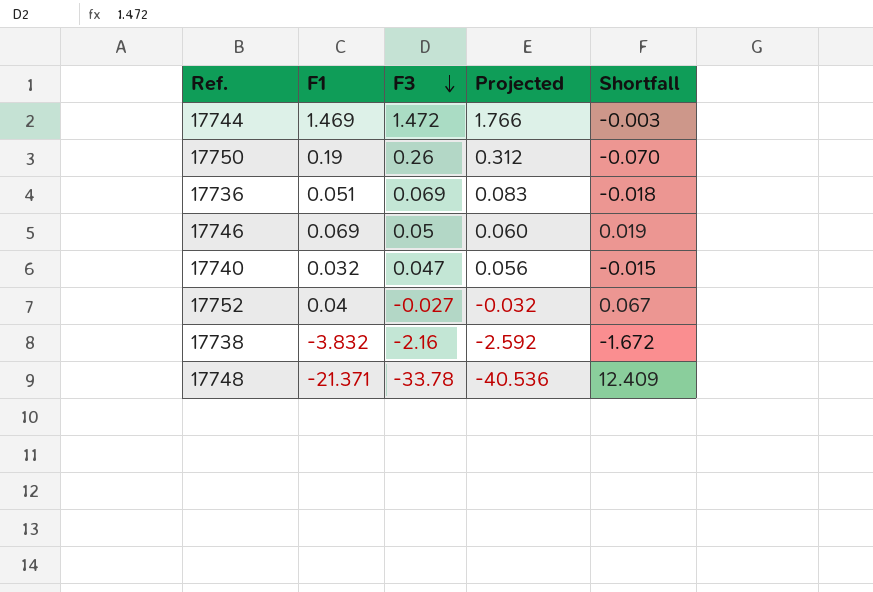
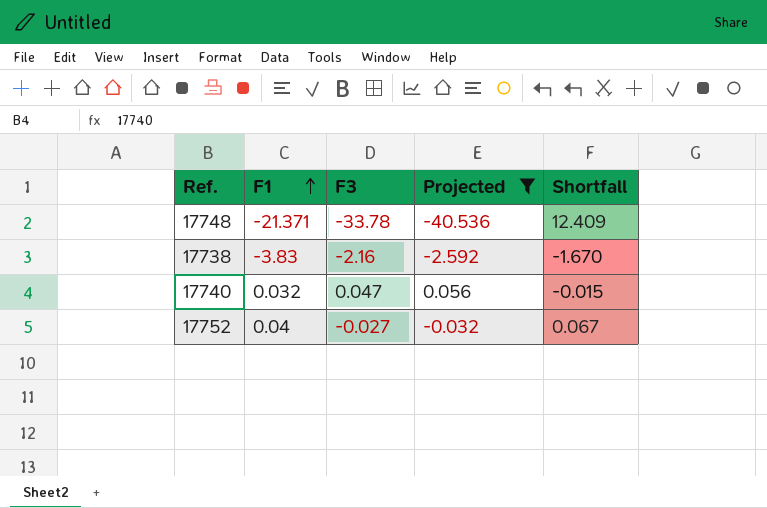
filter: none -> Projected <= 0.056
row order: F3 descending -> F1 ascending
17738 | F1: -3.832 -> -3.83
17738 | Shortfall: -1.672 -> -1.670

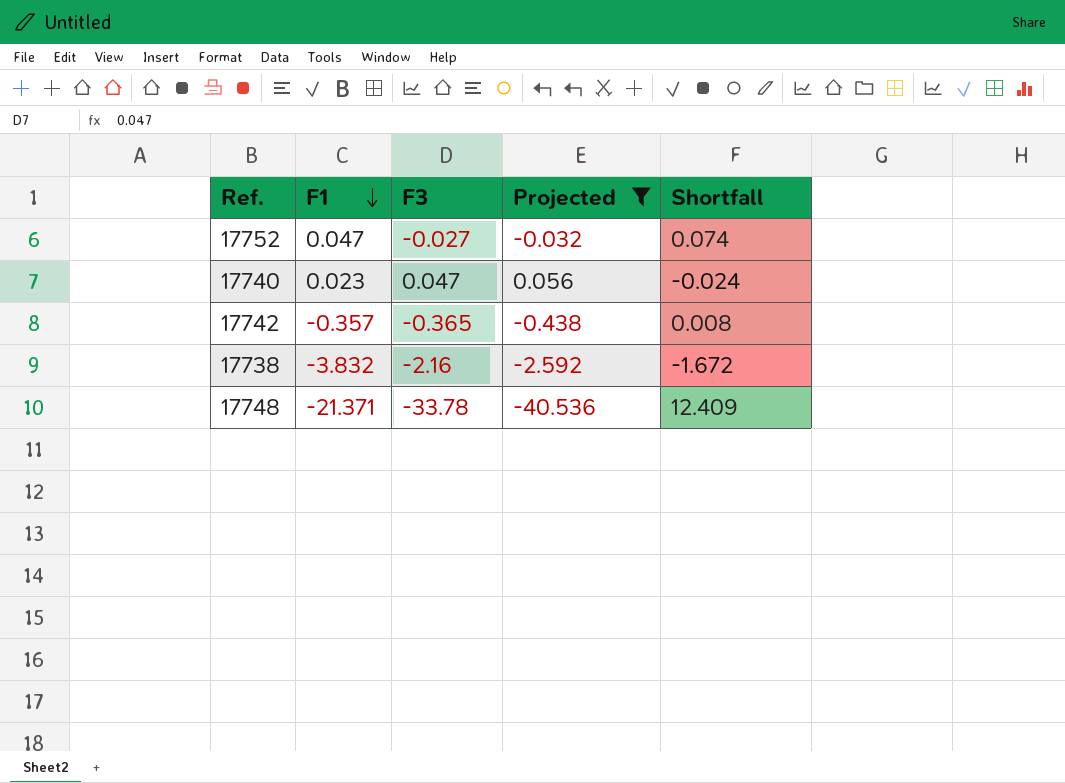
row order: F1 ascending -> F1 descending
17752 | F1: 0.04 -> 0.047
17752 | Shortfall: 0.067 -> 0.074
17740 | F1: 0.032 -> 0.023
17740 | Shortfall: -0.015 -> -0.024
row 17742: none -> -0.357 | -0.365 | -0.438 | 0.008
17738 | F1: -3.83 -> -3.832
17738 | Shortfall: -1.670 -> -1.672

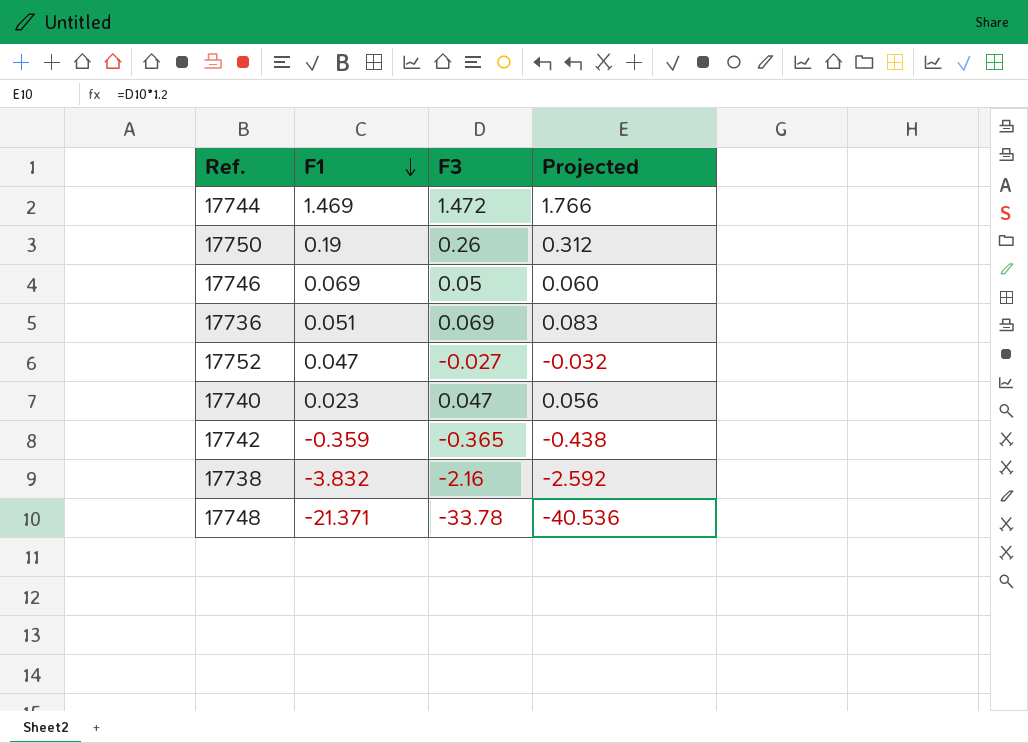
filter: Projected <= 0.056 -> none
column Shortfall | formula: [F1] - [F3] -> none
17742 | F1: -0.357 -> -0.359

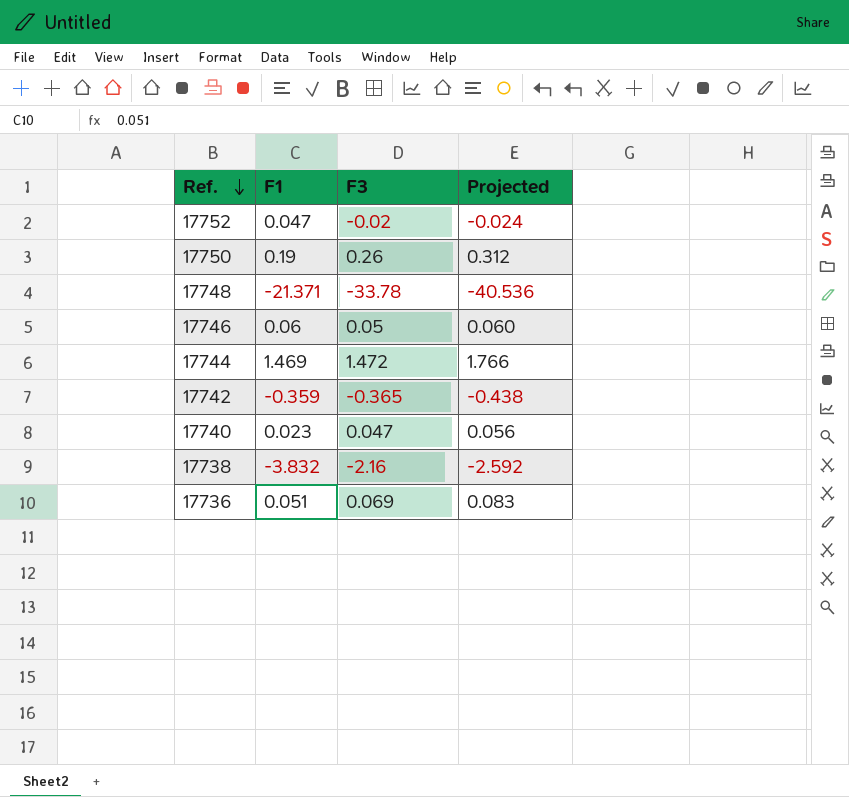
row order: F1 descending -> Ref. descending
17752 | F3: -0.027 -> -0.02
17752 | Projected: -0.032 -> -0.024
17746 | F1: 0.069 -> 0.06

